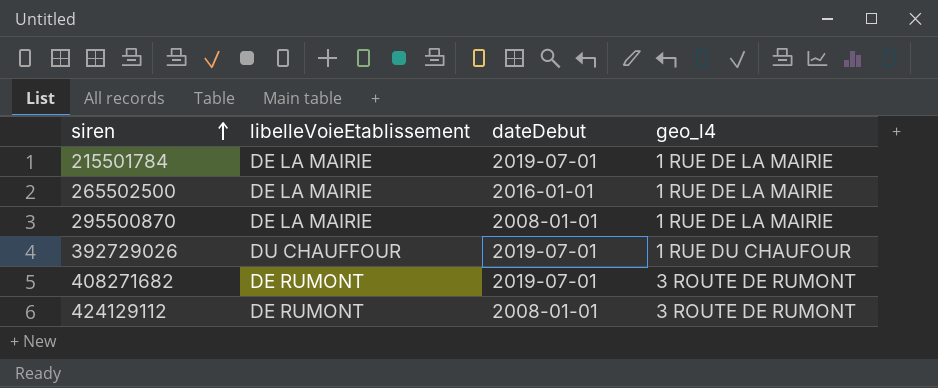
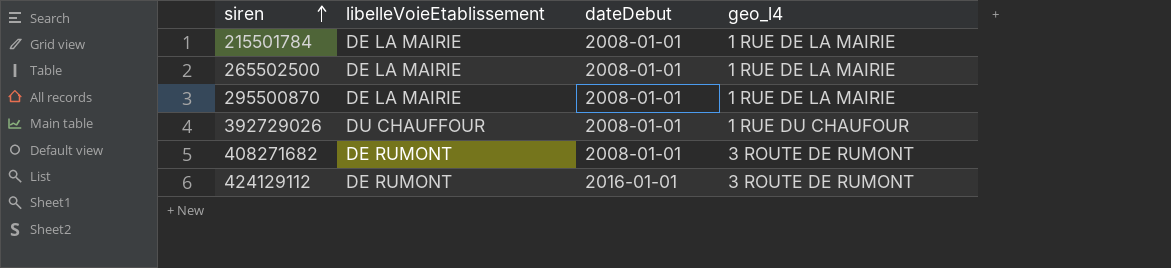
215501784 | dateDebut: 2019-07-01 -> 2008-01-01
265502500 | dateDebut: 2016-01-01 -> 2008-01-01
392729026 | dateDebut: 2019-07-01 -> 2008-01-01
408271682 | dateDebut: 2019-07-01 -> 2008-01-01
424129112 | dateDebut: 2008-01-01 -> 2016-01-01

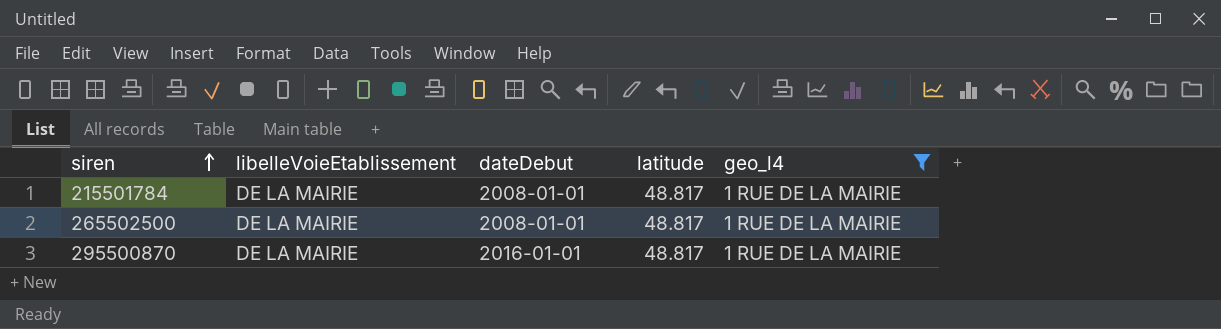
filter: none -> geo_l4 = 1 RUE DE LA MAIRIE
column latitude | position: none -> 4
295500870 | dateDebut: 2008-01-01 -> 2016-01-01

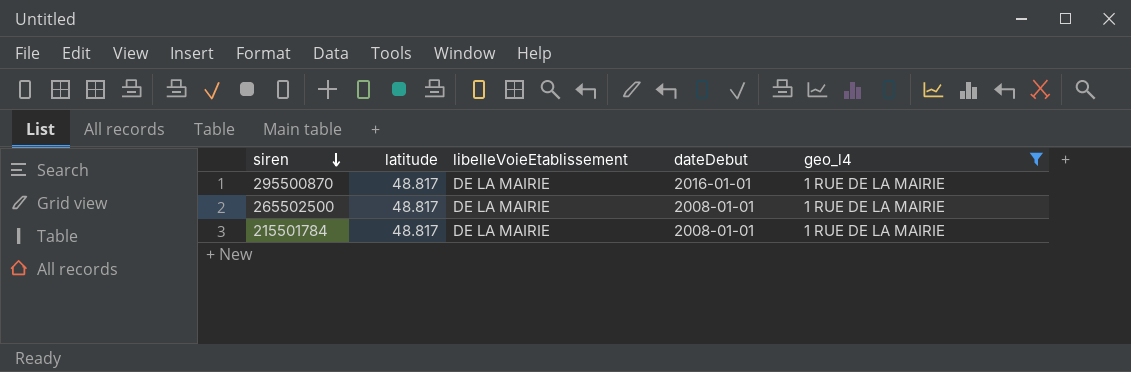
row order: siren ascending -> siren descending
column latitude | position: 4 -> 2

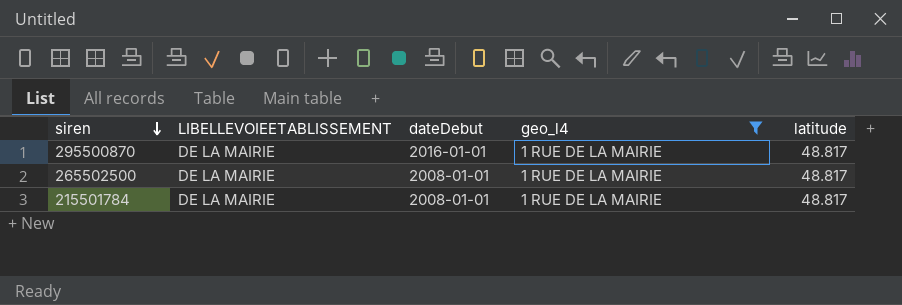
column name: libelleVoieEtablissement -> LIBELLEVOIEETABLISSEMENT
column latitude | position: 2 -> 5

